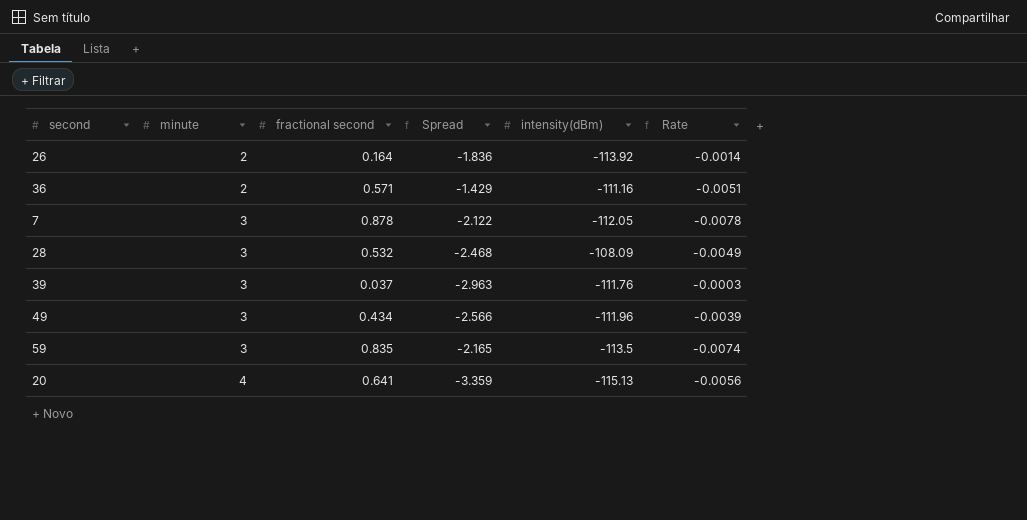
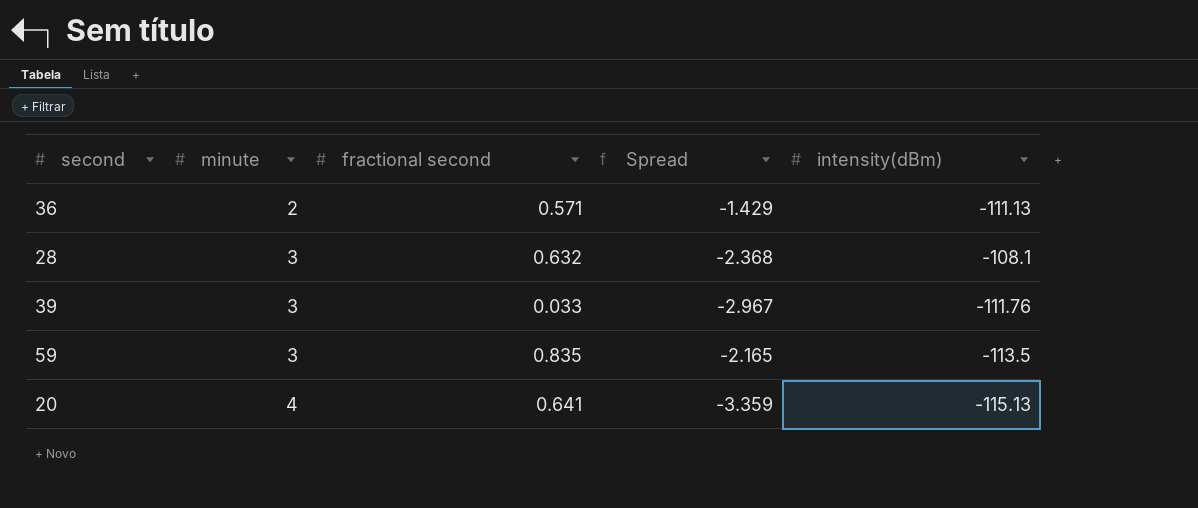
column Rate | formula: [fractional second] / [intensity(dBm)] -> none
row 26: 2 | 0.164 | -1.836 | -113.92 | -0.0014 -> none
row 7: 3 | 0.878 | -2.122 | -112.05 | -0.0078 -> none
row 49: 3 | 0.434 | -2.566 | -111.96 | -0.0039 -> none
36 | intensity(dBm): -111.16 -> -111.13
28 | fractional second: 0.532 -> 0.632
28 | Spread: -2.468 -> -2.368
28 | intensity(dBm): -108.09 -> -108.1
39 | fractional second: 0.037 -> 0.033
39 | Spread: -2.963 -> -2.967

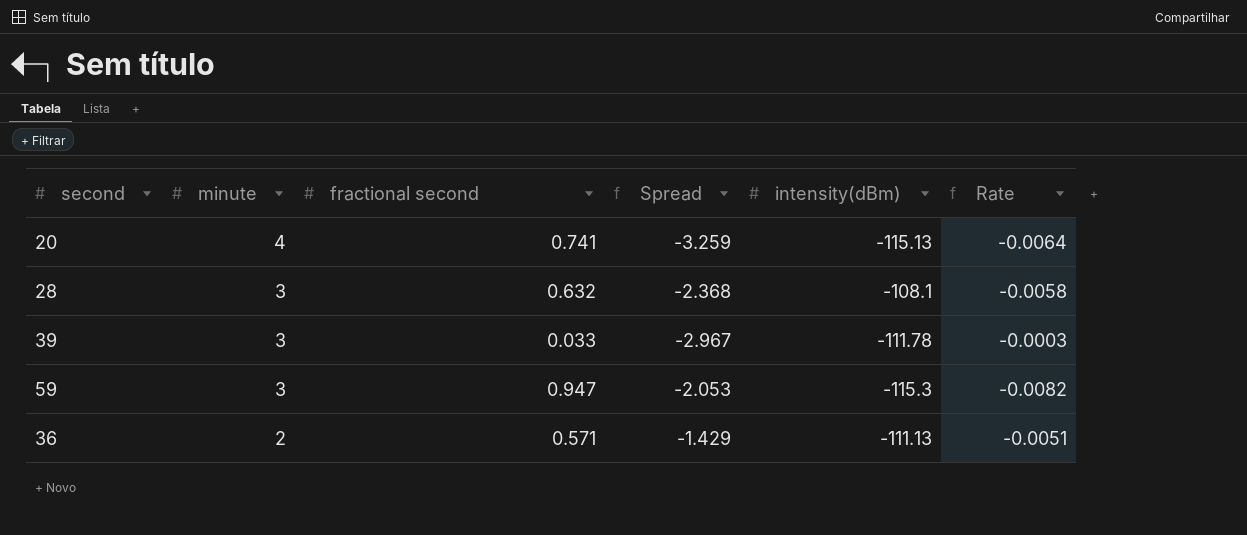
row order: minute ascending -> minute descending
column Rate | formula: none -> [fractional second] / [intensity(dBm)]
20 | fractional second: 0.641 -> 0.741
20 | Spread: -3.359 -> -3.259
39 | intensity(dBm): -111.76 -> -111.78
59 | fractional second: 0.835 -> 0.947
59 | Spread: -2.165 -> -2.053
59 | intensity(dBm): -113.5 -> -115.3

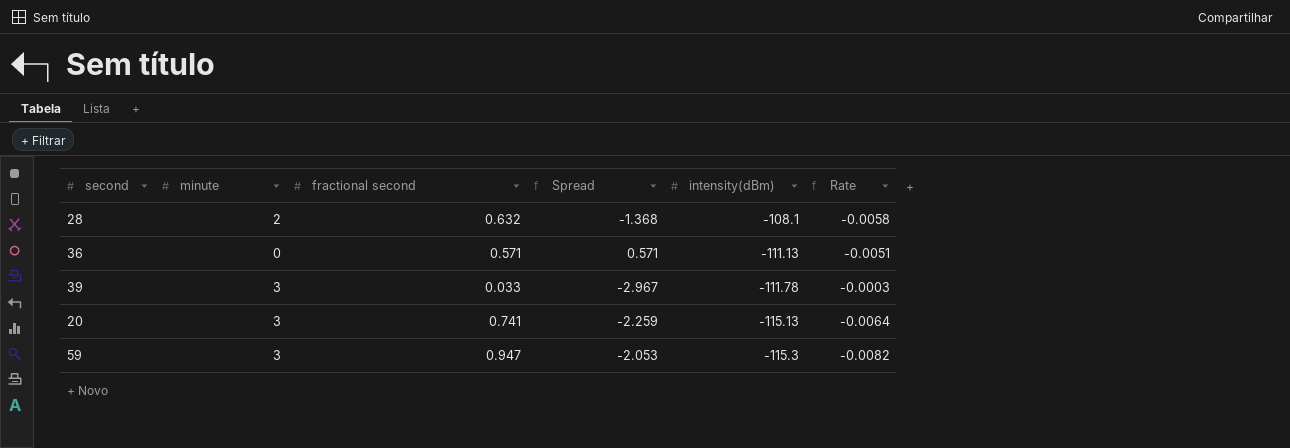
row order: minute descending -> intensity(dBm) descending
28 | minute: 3 -> 2
28 | Spread: -2.368 -> -1.368
36 | minute: 2 -> 0
36 | Spread: -1.429 -> 0.571
20 | minute: 4 -> 3
20 | Spread: -3.259 -> -2.259

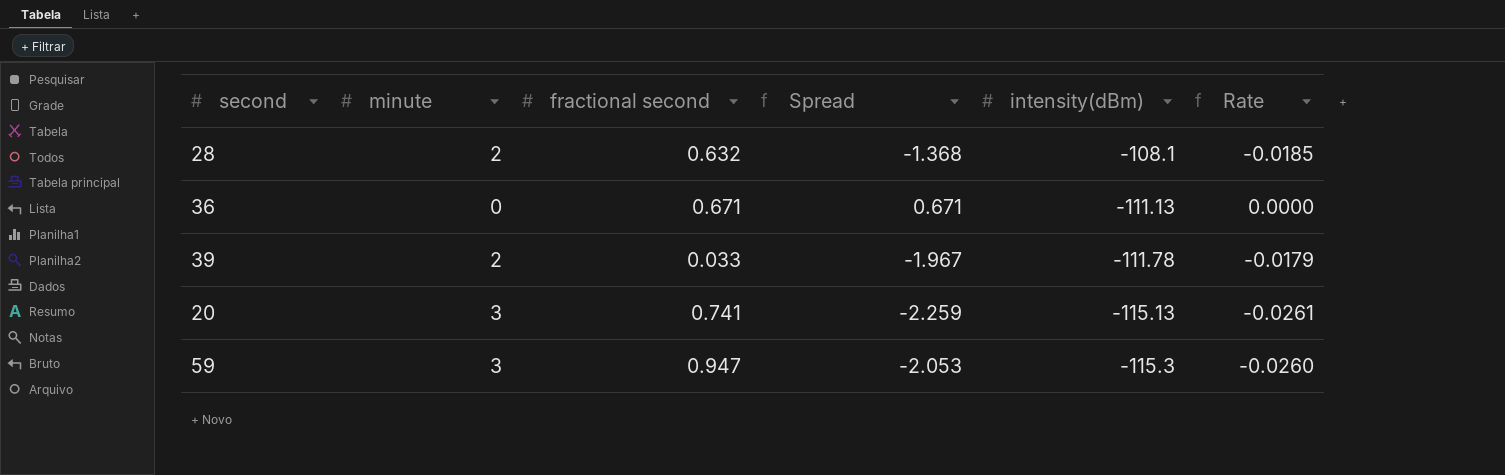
column Rate | formula: [fractional second] / [intensity(dBm)] -> [minute] / [intensity(dBm)]
36 | fractional second: 0.571 -> 0.671
36 | Spread: 0.571 -> 0.671
39 | minute: 3 -> 2
39 | Spread: -2.967 -> -1.967

